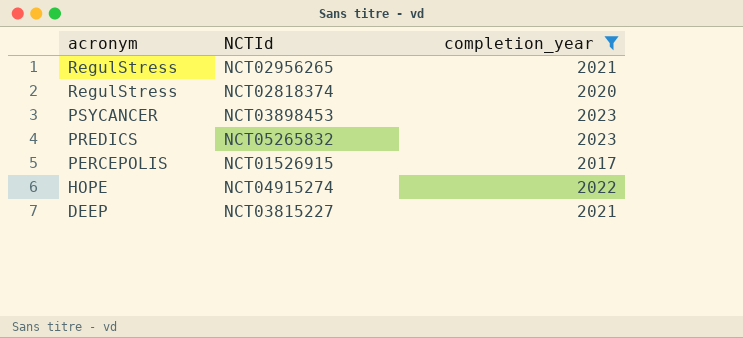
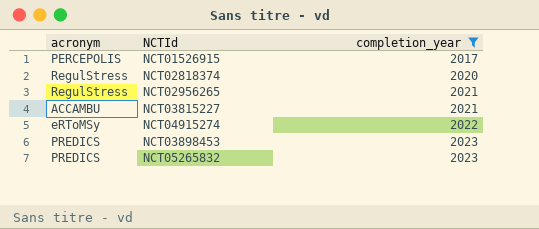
row order: acronym descending -> completion_year ascending
NCT03815227 | acronym: DEEP -> ACCAMBU
NCT04915274 | acronym: HOPE -> eRToMSy
NCT03898453 | acronym: PSYCANCER -> PREDICS

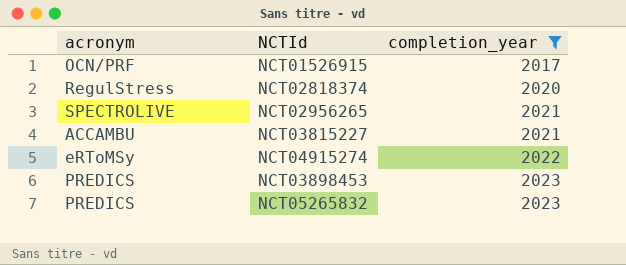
NCT01526915 | acronym: PERCEPOLIS -> OCN/PRF
NCT02956265 | acronym: RegulStress -> SPECTROLIVE

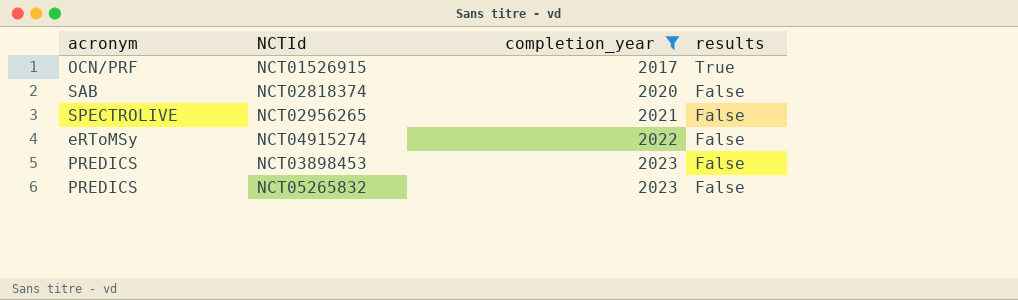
column results | position: none -> 4
row NCT03815227: ACCAMBU | 2021 -> none
NCT02818374 | acronym: RegulStress -> SAB

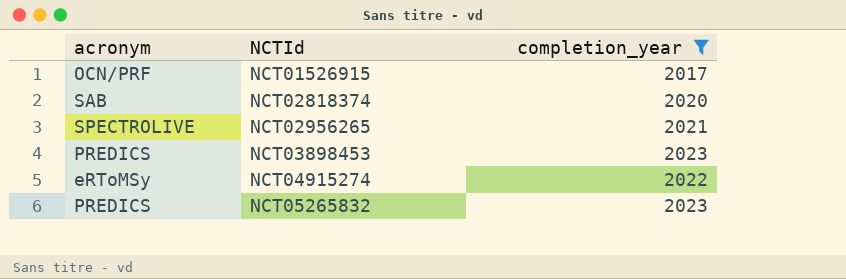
row order: completion_year ascending -> NCTId ascending
column results | position: 4 -> none

